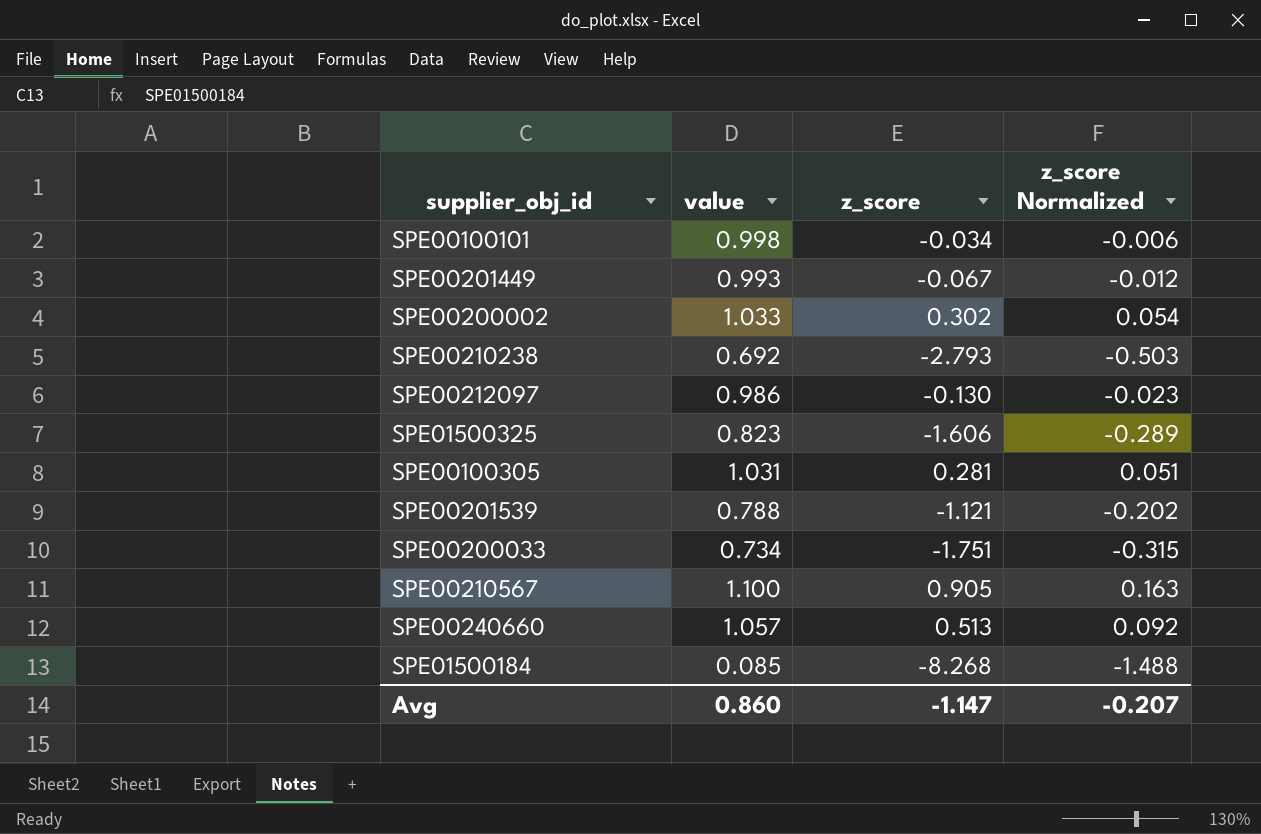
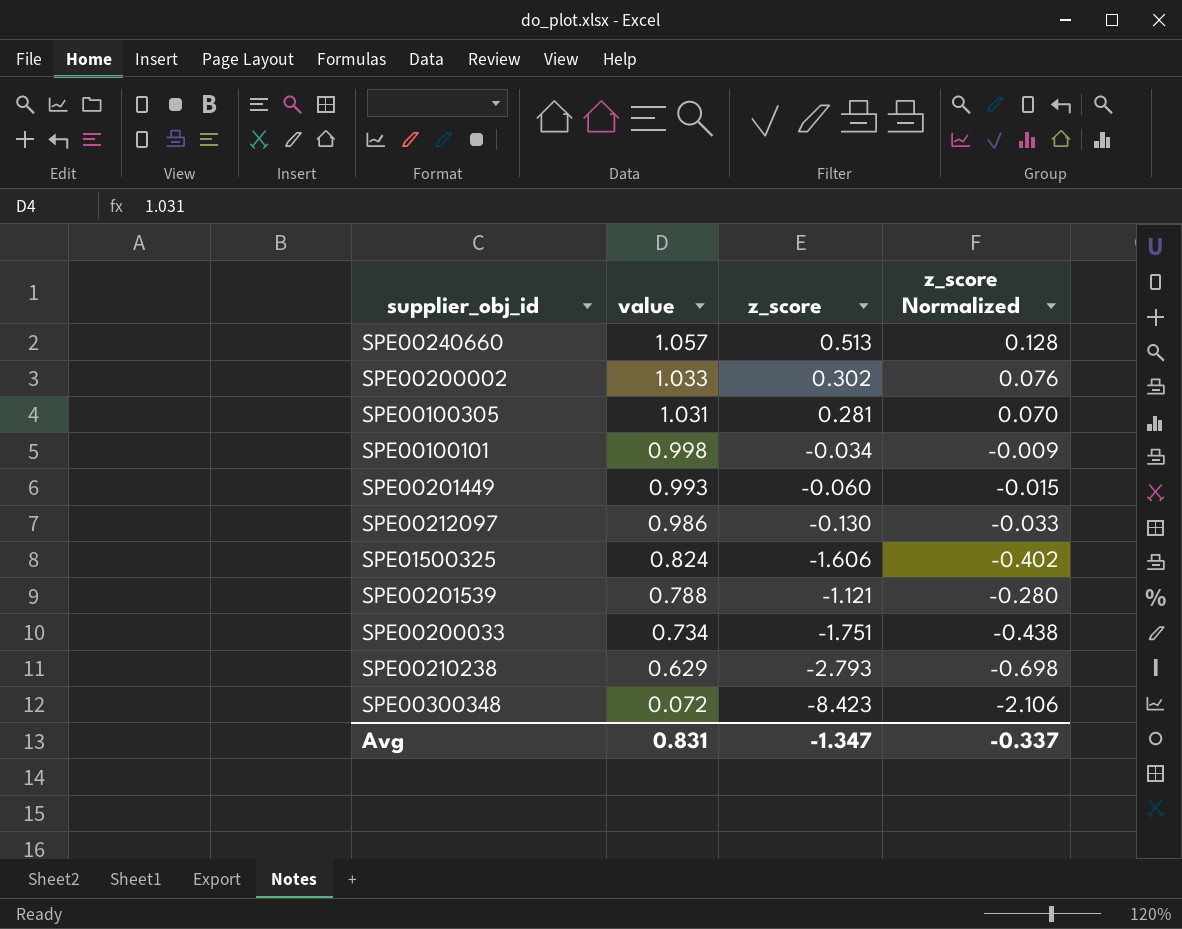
row order: none -> value descending
column z_score Normalized | formula: [z_score] * 0.18 -> [z_score] * 0.25
row SPE00210567: 1.100 | 0.905 | 0.163 -> none
row SPE01500184: 0.085 | -8.268 | -1.488 -> none
SPE00201449 | z_score: -0.067 -> -0.060
SPE01500325 | value: 0.823 -> 0.824
SPE00210238 | value: 0.692 -> 0.629
row SPE00300348: none -> 0.072 | -8.423 | -2.106
Avg | value: 0.860 -> 0.831
Avg | z_score: -1.147 -> -1.347
Avg | z_score Normalized: -0.207 -> -0.337

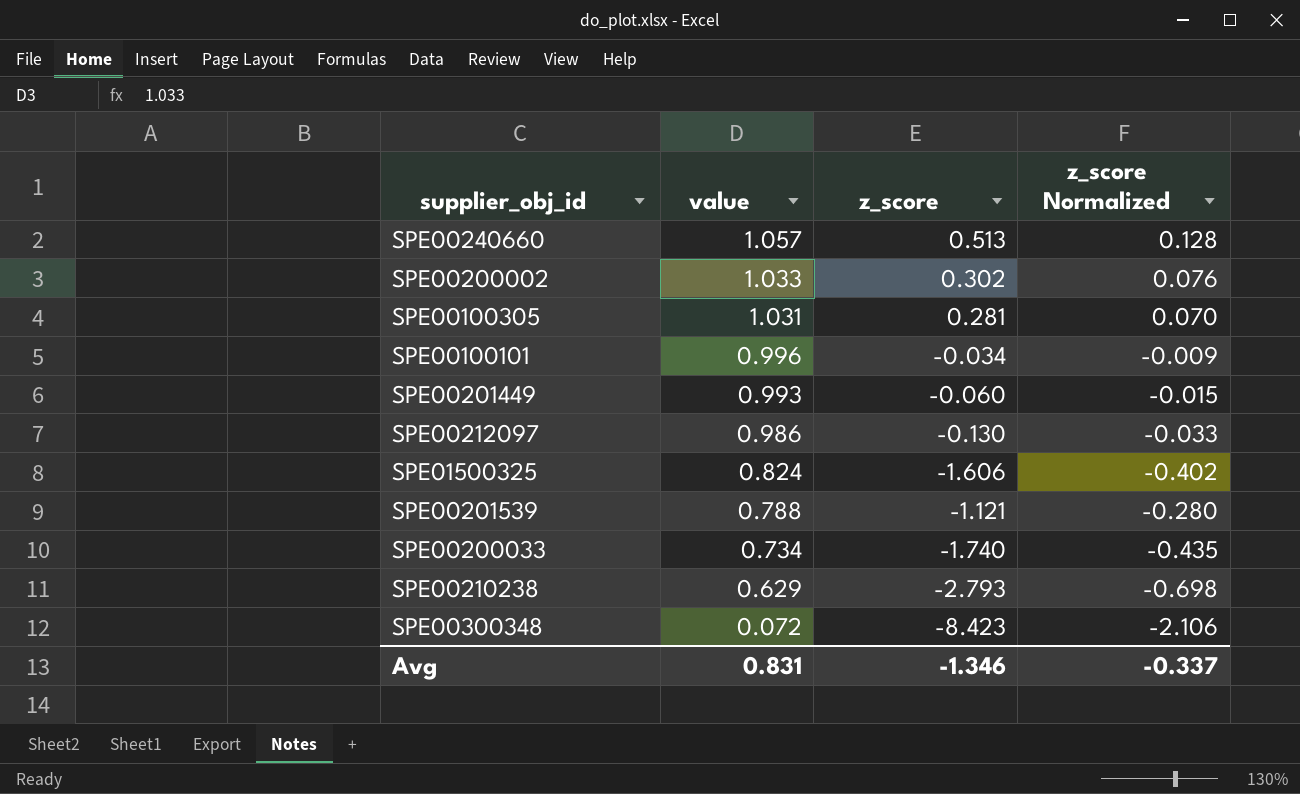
SPE00100101 | value: 0.998 -> 0.996
SPE00200033 | z_score: -1.751 -> -1.740
SPE00200033 | z_score Normalized: -0.438 -> -0.435
Avg | z_score: -1.347 -> -1.346

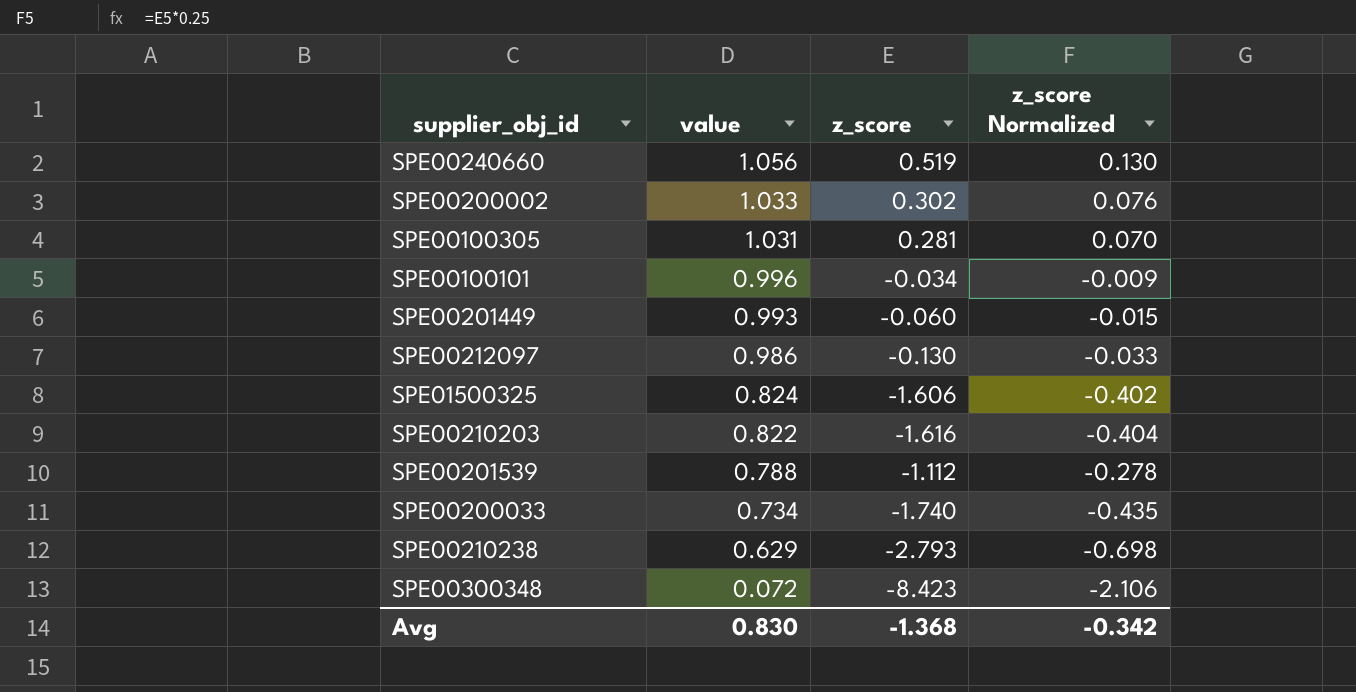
SPE00240660 | value: 1.057 -> 1.056
SPE00240660 | z_score: 0.513 -> 0.519
SPE00240660 | z_score Normalized: 0.128 -> 0.130
row SPE00210203: none -> 0.822 | -1.616 | -0.404
SPE00201539 | z_score: -1.121 -> -1.112
SPE00201539 | z_score Normalized: -0.280 -> -0.278
Avg | value: 0.831 -> 0.830
Avg | z_score: -1.346 -> -1.368
Avg | z_score Normalized: -0.337 -> -0.342

